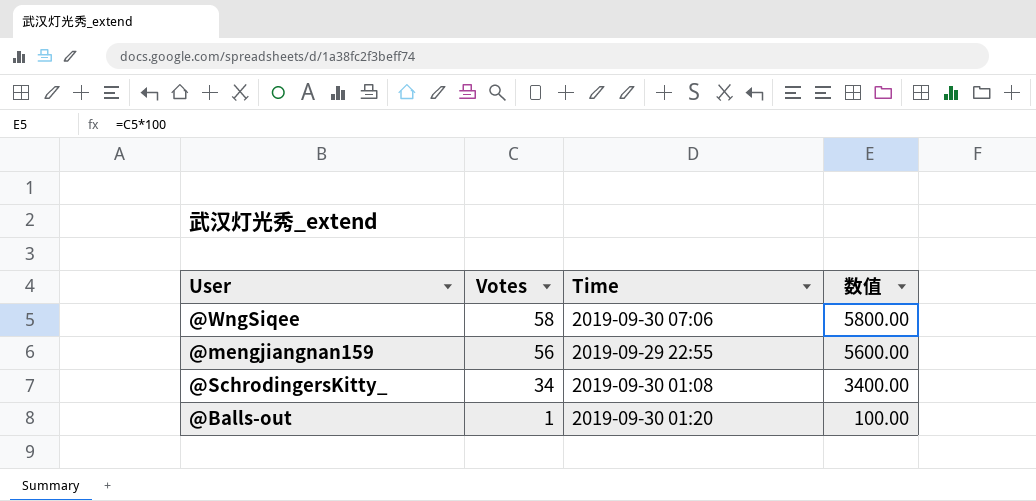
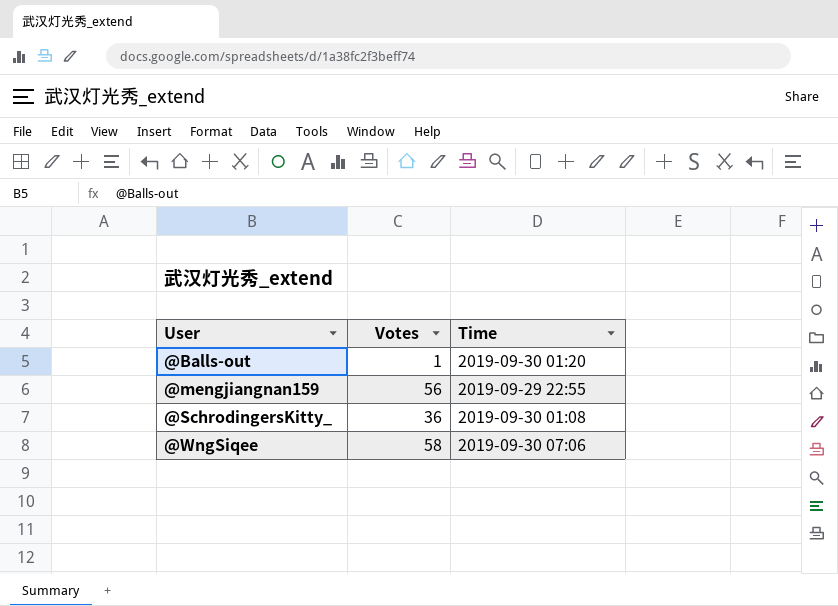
row order: Votes descending -> User ascending
column 数值 | formula: [Votes] * 100 -> none
@SchrodingersKitty_ | Votes: 34 -> 36

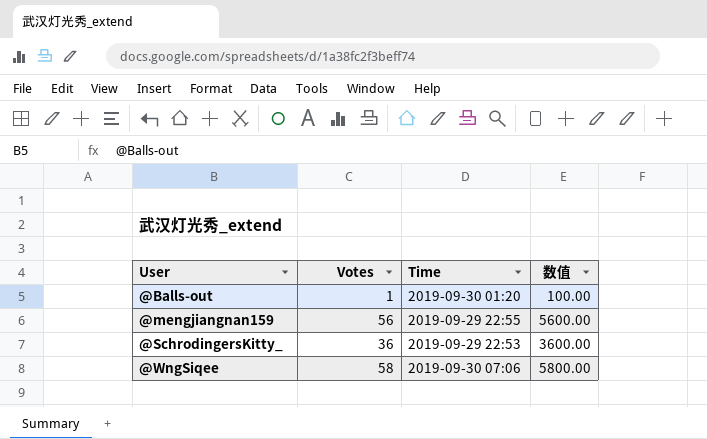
column 数值 | formula: none -> [Votes] * 100
@SchrodingersKitty_ | Time: 2019-09-30 01:08 -> 2019-09-29 22:53

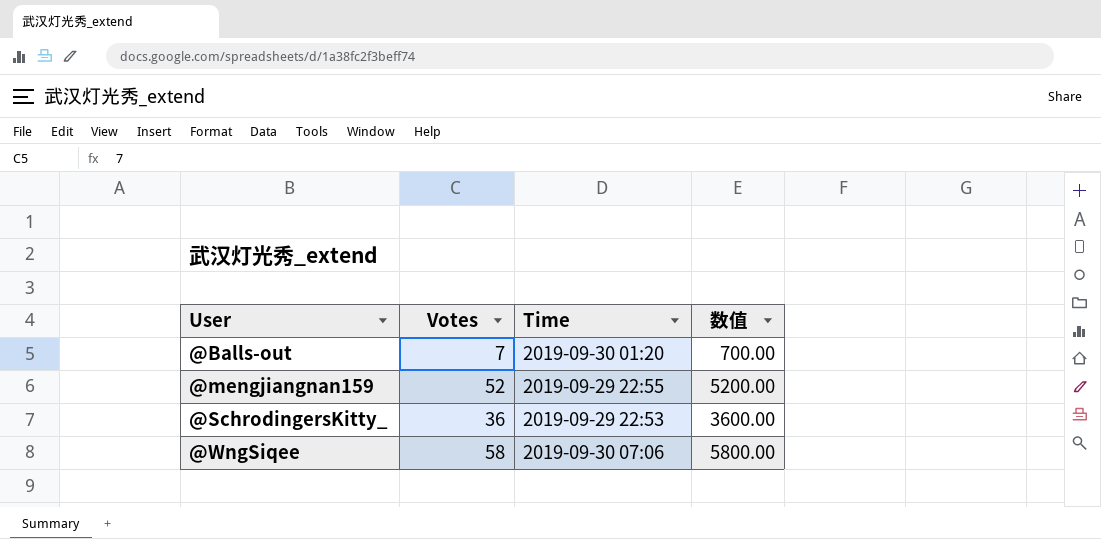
@Balls-out | Votes: 1 -> 7
@Balls-out | 数值: 100.00 -> 700.00
@mengjiangnan159 | Votes: 56 -> 52
@mengjiangnan159 | 数值: 5600.00 -> 5200.00

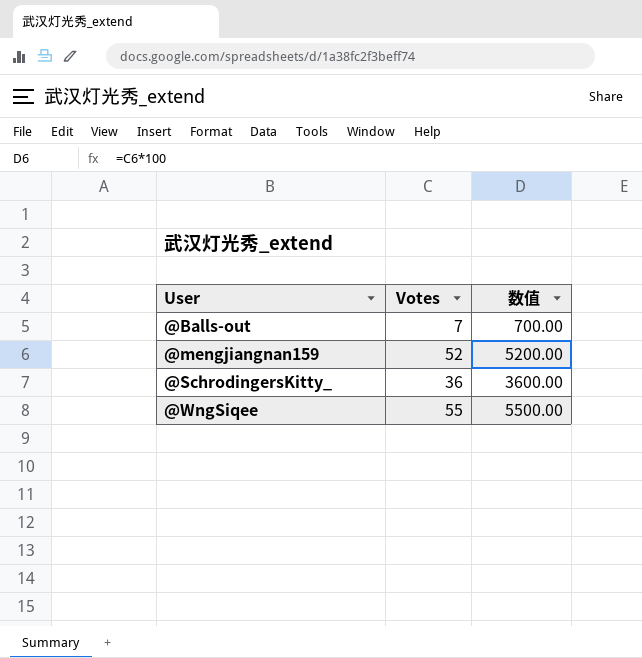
column Time | position: 3 -> none
@WngSiqee | Votes: 58 -> 55
@WngSiqee | 数值: 5800.00 -> 5500.00

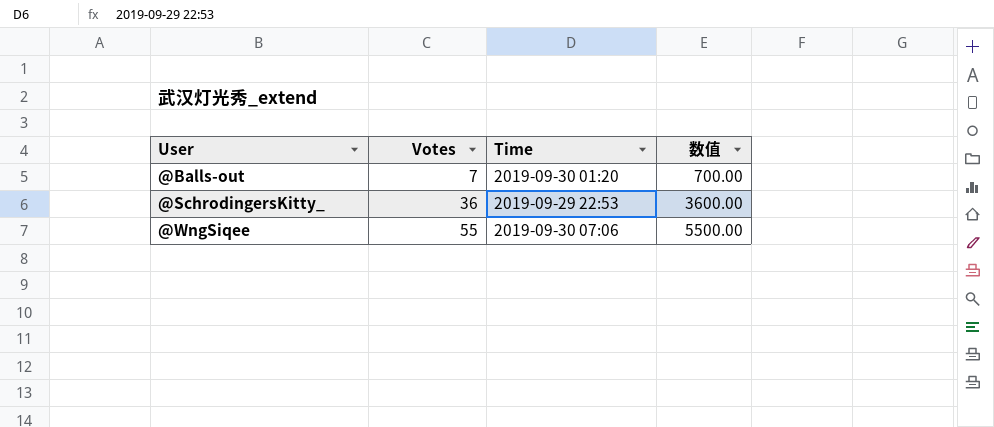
column Time | position: none -> 3
row @mengjiangnan159: 52 | 5200.00 -> none

